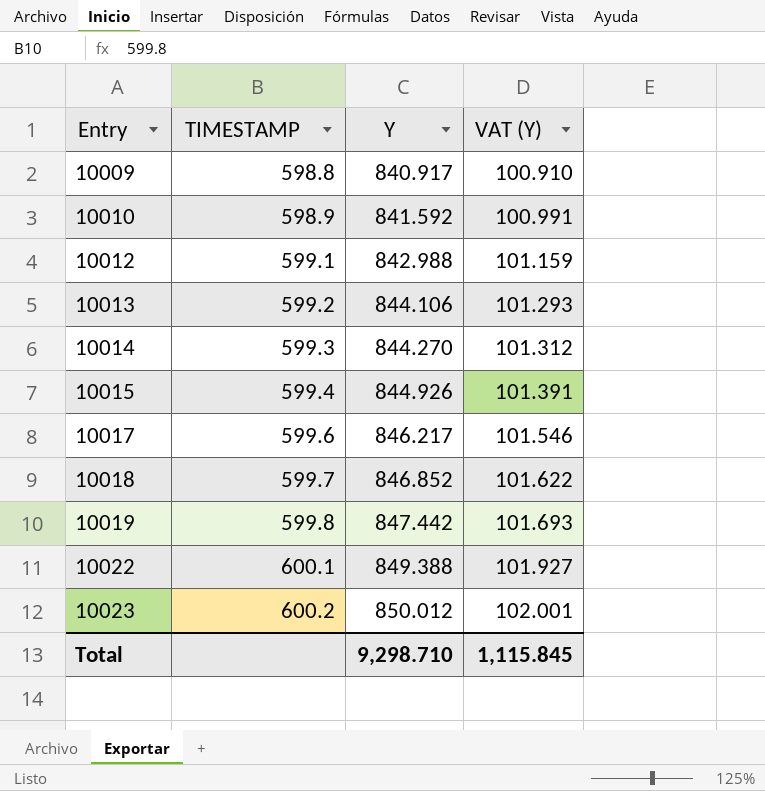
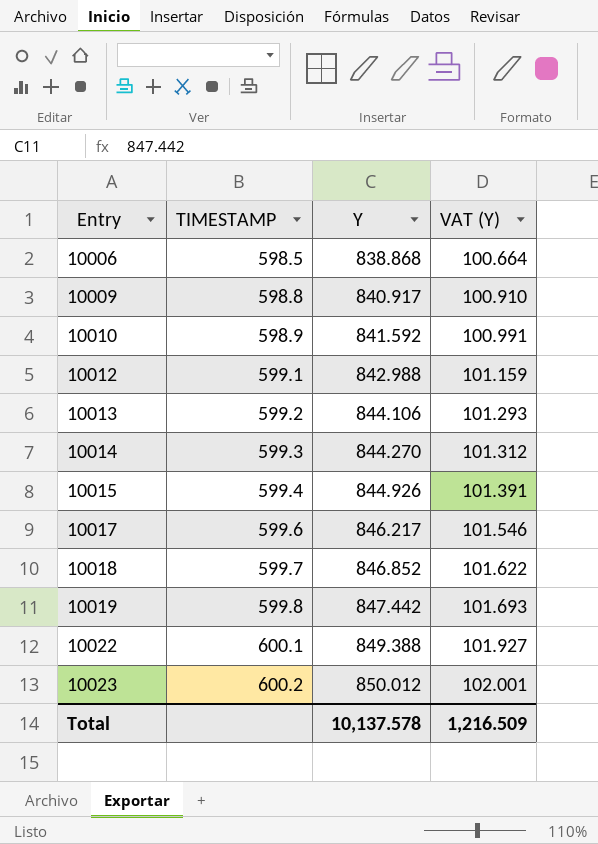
row 10006: none -> 598.5 | 838.868 | 100.664
Total | Y: 9,298.710 -> 10,137.578
Total | VAT (Y): 1,115.845 -> 1,216.509

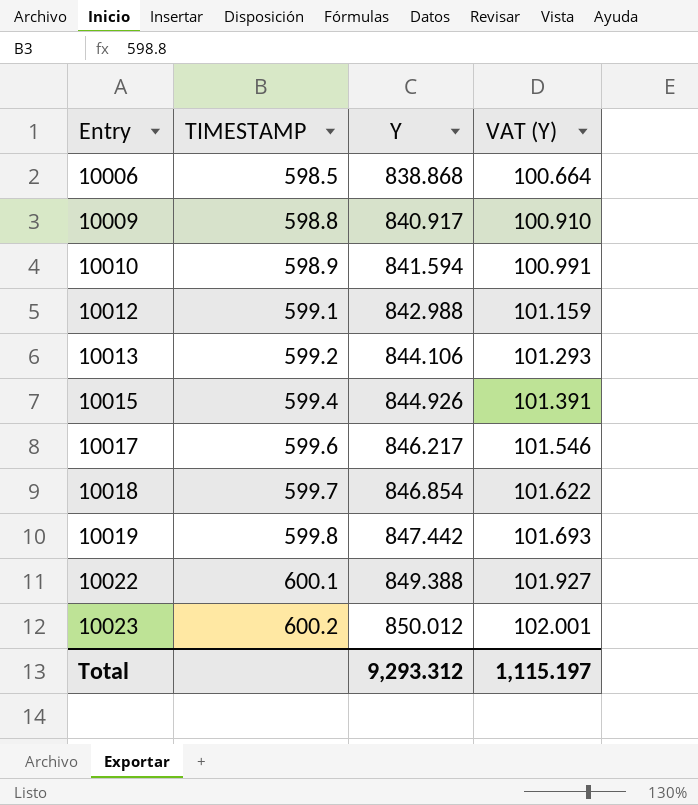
row 10014: 599.3 | 844.270 | 101.312 -> none
10010 | Y: 841.592 -> 841.594
10018 | Y: 846.852 -> 846.854
Total | Y: 10,137.578 -> 9,293.312
Total | VAT (Y): 1,216.509 -> 1,115.197

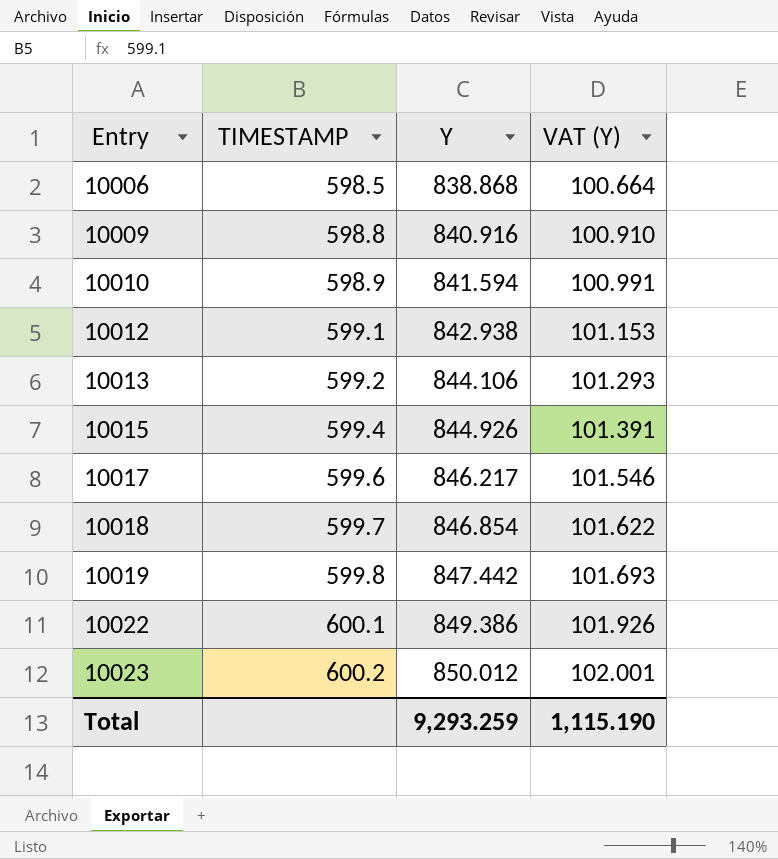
10009 | Y: 840.917 -> 840.916
10012 | Y: 842.988 -> 842.938
10012 | VAT (Y): 101.159 -> 101.153
10022 | Y: 849.388 -> 849.386
10022 | VAT (Y): 101.927 -> 101.926
Total | Y: 9,293.312 -> 9,293.259
Total | VAT (Y): 1,115.197 -> 1,115.190

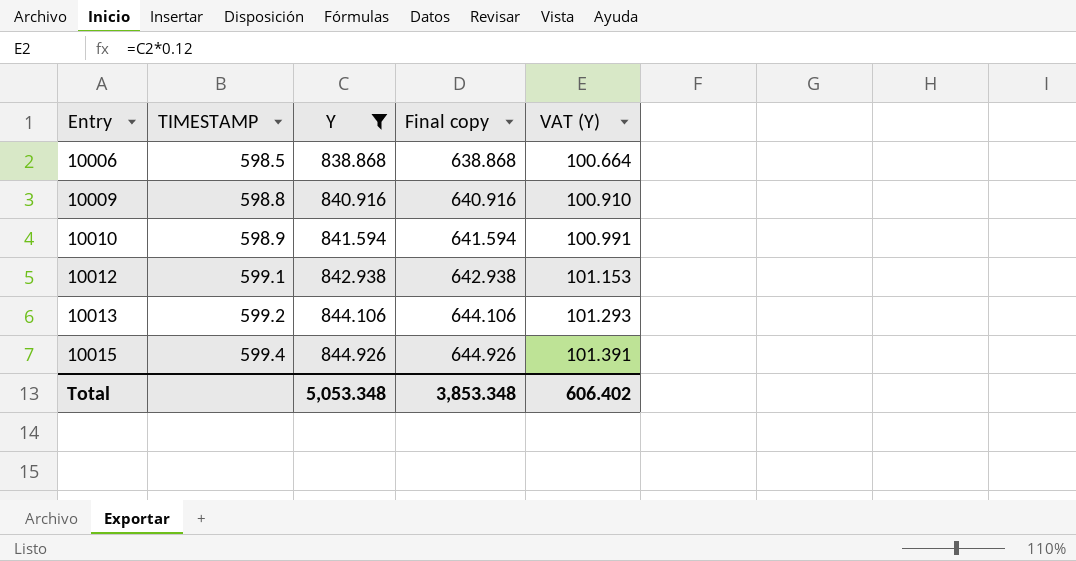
filter: none -> Y <= 844.926
column Final copy | formula: none -> [Y] - 200
Total | Y: 9,293.259 -> 5,053.348
Total | VAT (Y): 1,115.190 -> 606.402

